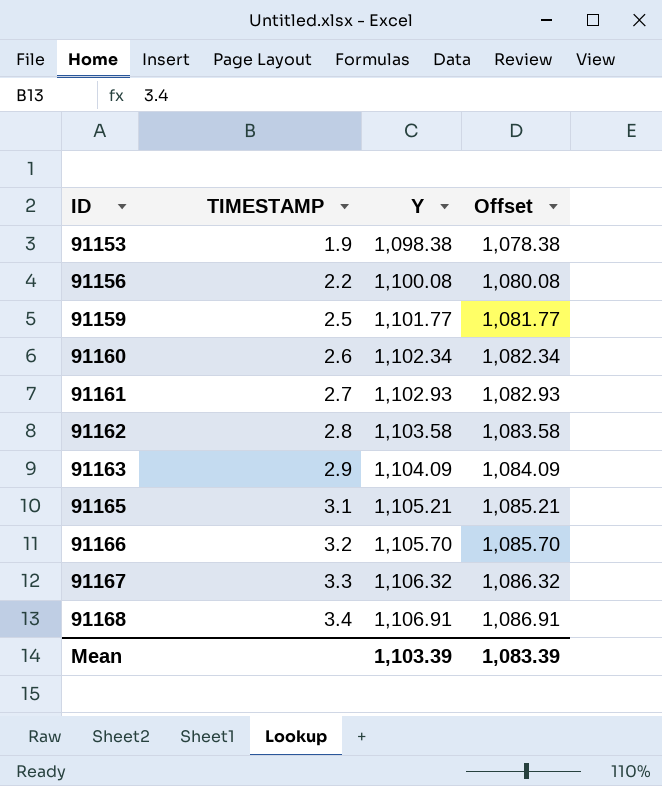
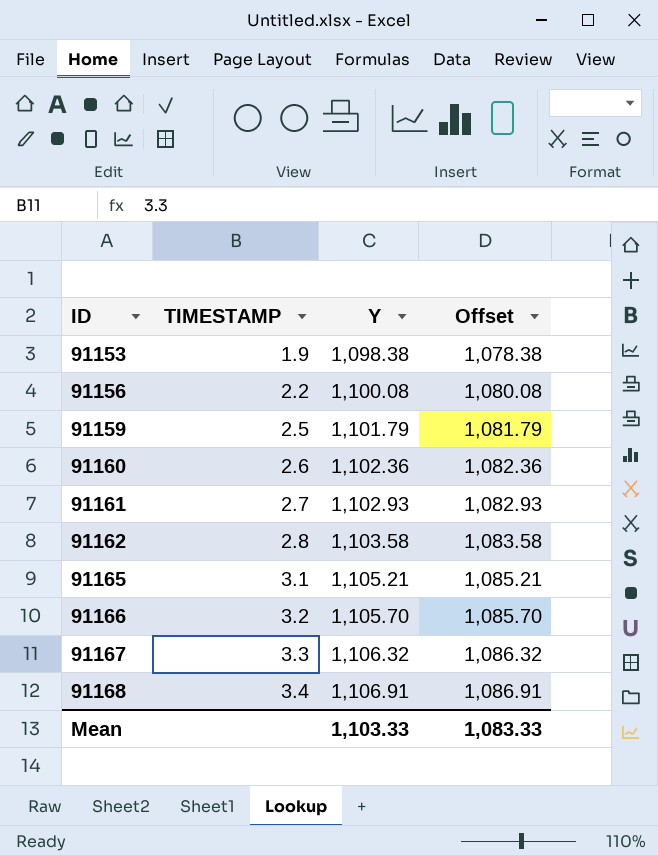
row 91163: 2.9 | 1,104.09 | 1,084.09 -> none
91159 | Y: 1,101.77 -> 1,101.79
91159 | Offset: 1,081.77 -> 1,081.79
91160 | Y: 1,102.34 -> 1,102.36
91160 | Offset: 1,082.34 -> 1,082.36
Mean | Y: 1,103.39 -> 1,103.33
Mean | Offset: 1,083.39 -> 1,083.33

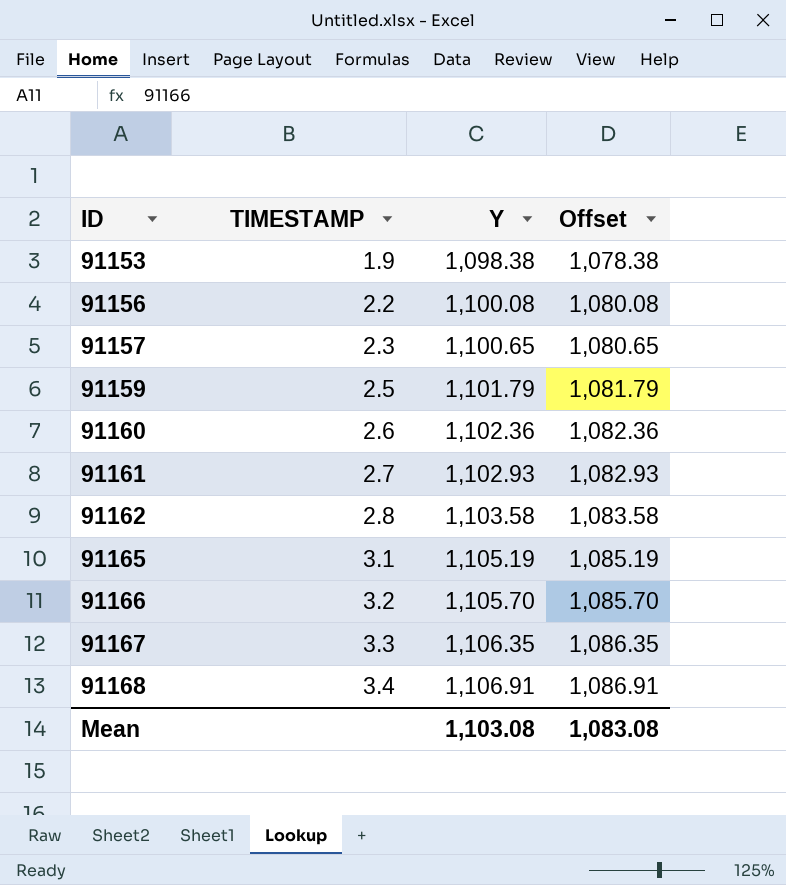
row 91157: none -> 2.3 | 1,100.65 | 1,080.65
91165 | Y: 1,105.21 -> 1,105.19
91165 | Offset: 1,085.21 -> 1,085.19
91167 | Y: 1,106.32 -> 1,106.35
91167 | Offset: 1,086.32 -> 1,086.35
Mean | Y: 1,103.33 -> 1,103.08
Mean | Offset: 1,083.33 -> 1,083.08

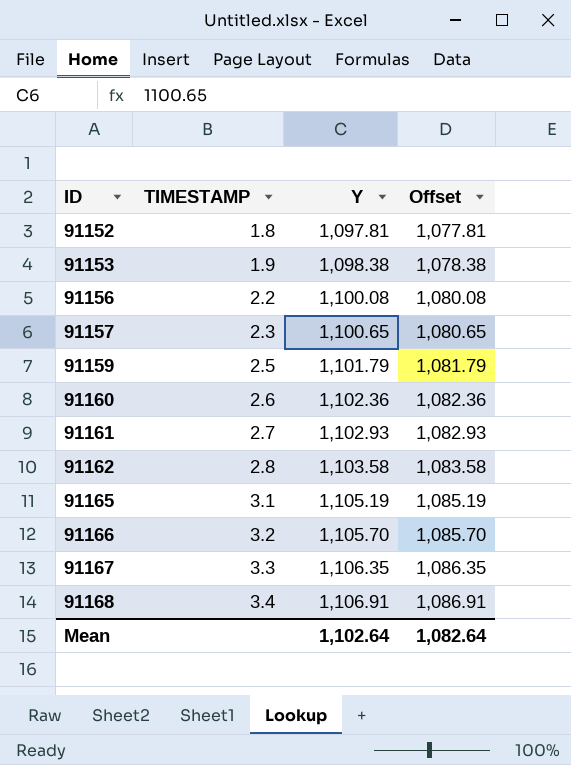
row 91152: none -> 1.8 | 1,097.81 | 1,077.81
Mean | Y: 1,103.08 -> 1,102.64
Mean | Offset: 1,083.08 -> 1,082.64

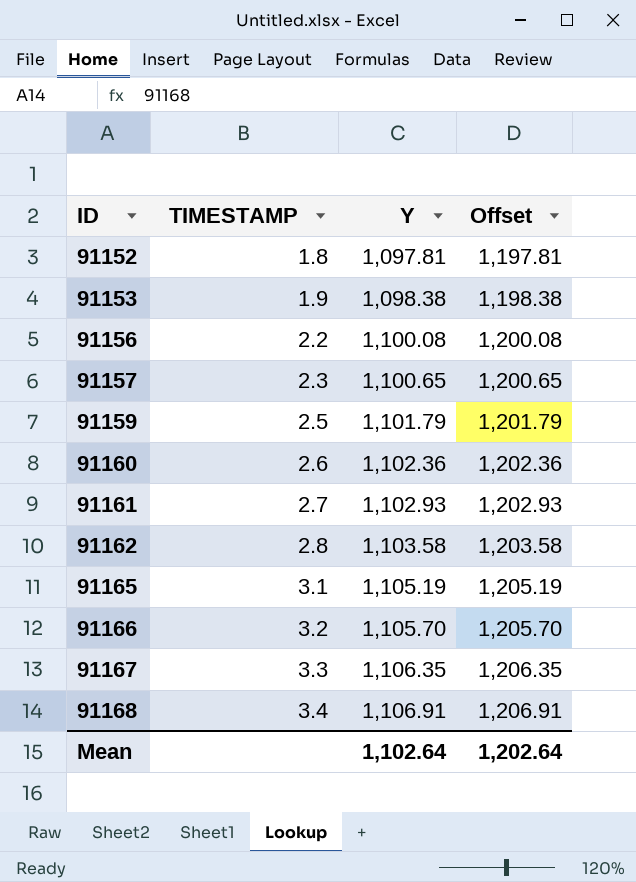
column Offset | formula: [Y] - 20 -> [Y] + 100
Mean | Offset: 1,082.64 -> 1,202.64

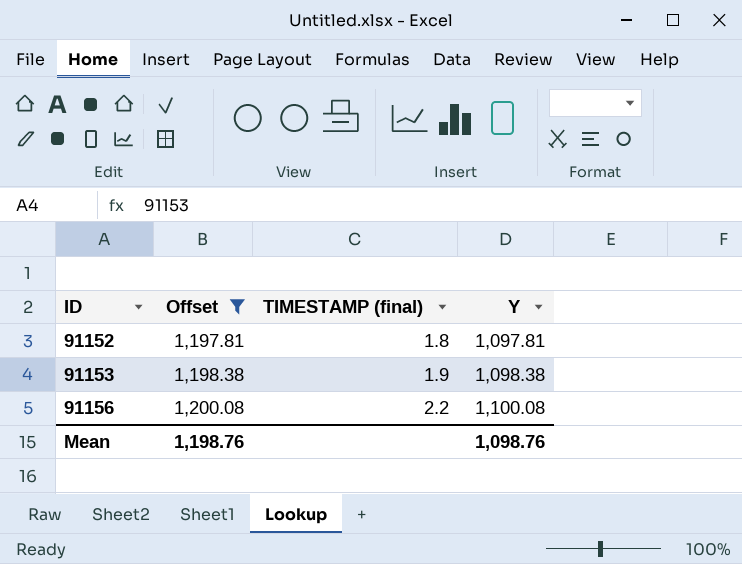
filter: none -> Offset <= 1,200.08
column Offset | position: 4 -> 2
column name: TIMESTAMP -> TIMESTAMP (final)
Mean | Offset: 1,202.64 -> 1,198.76
Mean | Y: 1,102.64 -> 1,098.76

